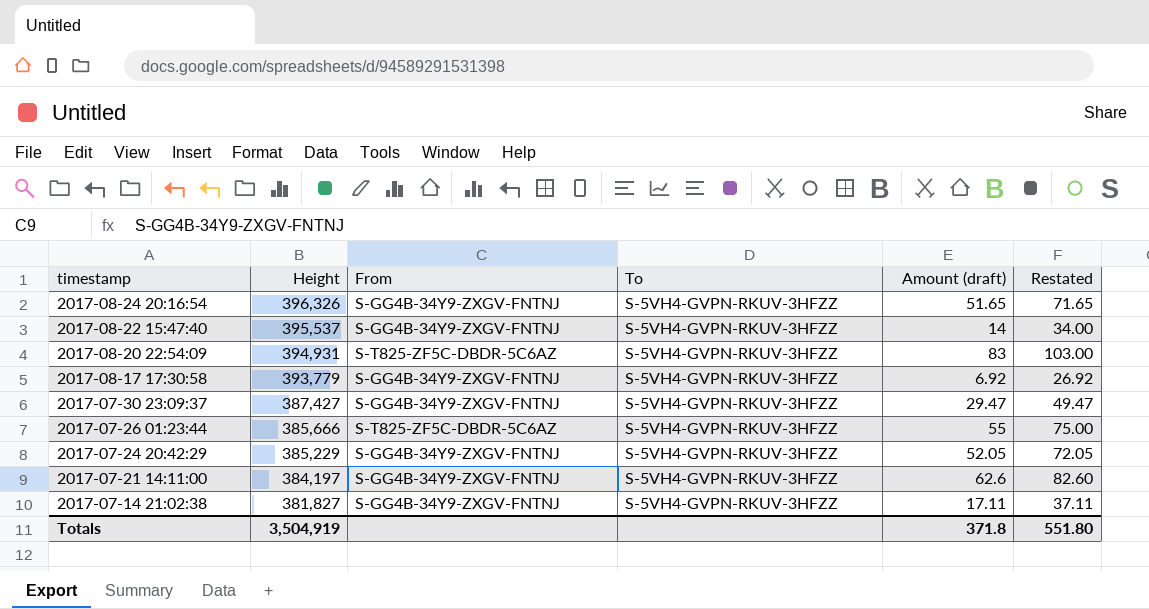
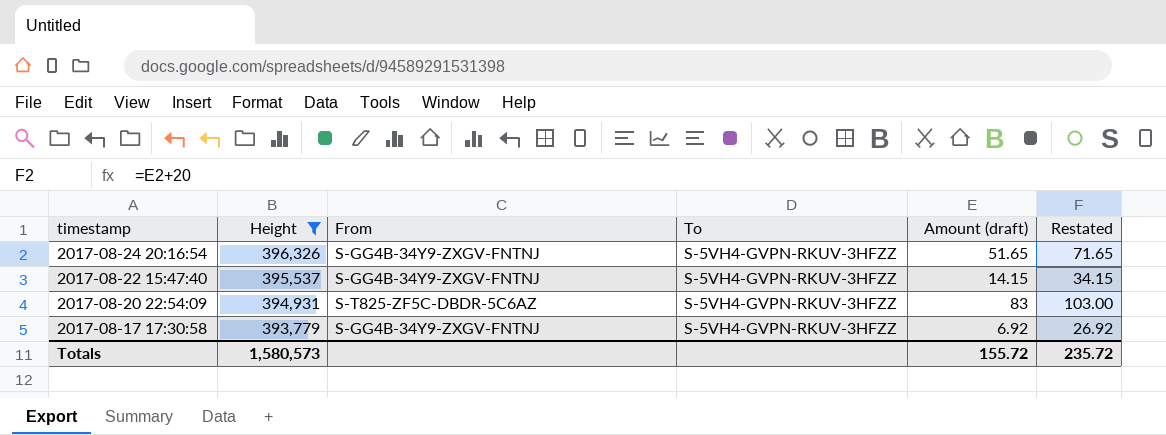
filter: none -> Height >= 393,779
2017-08-22 15:47:40 | Amount (draft): 14 -> 14.15
2017-08-22 15:47:40 | Restated: 34.00 -> 34.15
Totals | Height: 3,504,919 -> 1,580,573
Totals | Amount (draft): 371.8 -> 155.72
Totals | Restated: 551.80 -> 235.72

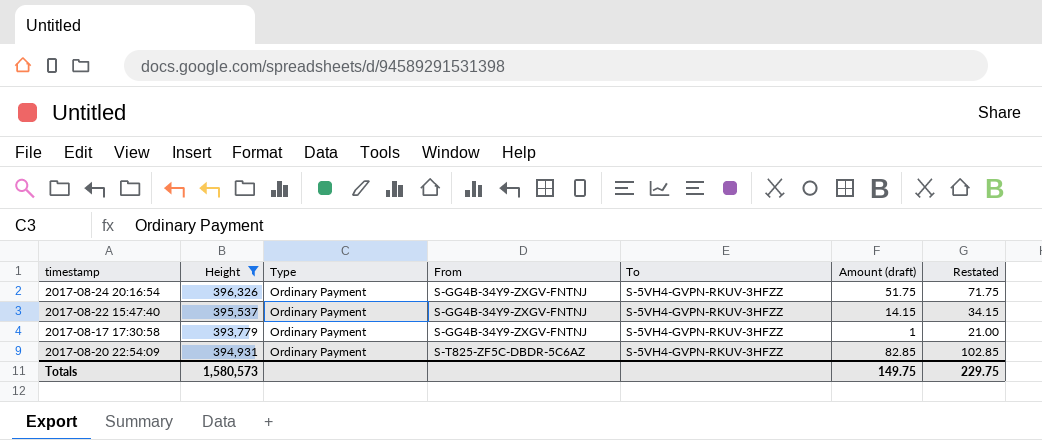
row order: timestamp descending -> From ascending
column Type | position: none -> 3
2017-08-24 20:16:54 | Amount (draft): 51.65 -> 51.75
2017-08-24 20:16:54 | Restated: 71.65 -> 71.75
2017-08-17 17:30:58 | Amount (draft): 6.92 -> 1
2017-08-17 17:30:58 | Restated: 26.92 -> 21.00
2017-08-20 22:54:09 | Amount (draft): 83 -> 82.85
2017-08-20 22:54:09 | Restated: 103.00 -> 102.85
Totals | Amount (draft): 155.72 -> 149.75
Totals | Restated: 235.72 -> 229.75

